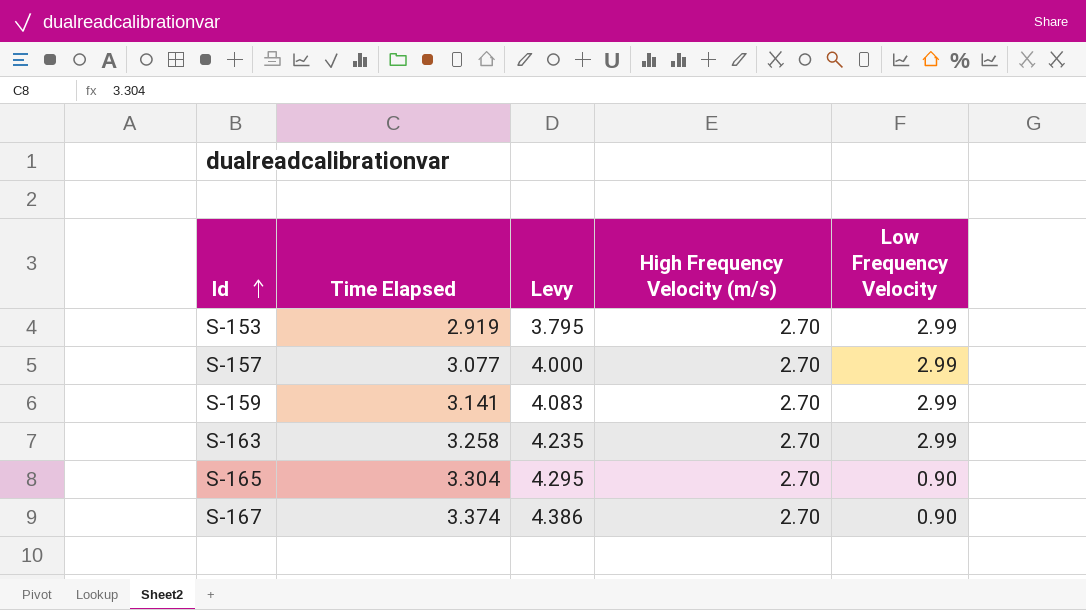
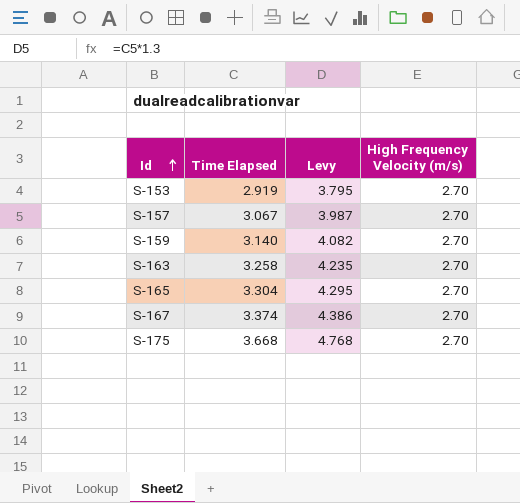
column Low Frequency Velocity | position: 5 -> none
S-157 | Time Elapsed: 3.077 -> 3.067
S-157 | Levy: 4.000 -> 3.987
S-159 | Time Elapsed: 3.141 -> 3.140
S-159 | Levy: 4.083 -> 4.082
row S-175: none -> 3.668 | 4.768 | 2.70

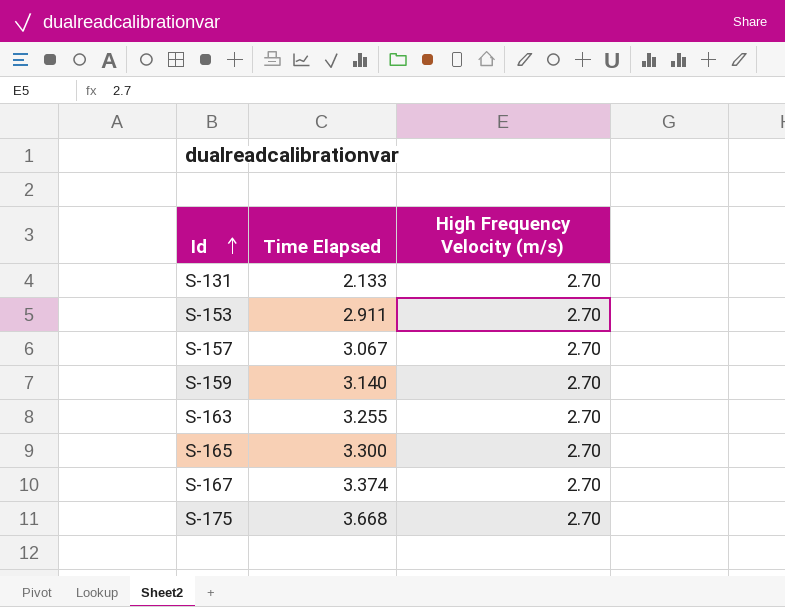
column Levy | formula: [Time Elapsed] * 1.3 -> none
row S-131: none -> 2.133 | 2.70
S-153 | Time Elapsed: 2.919 -> 2.911
S-163 | Time Elapsed: 3.258 -> 3.255
S-165 | Time Elapsed: 3.304 -> 3.300

